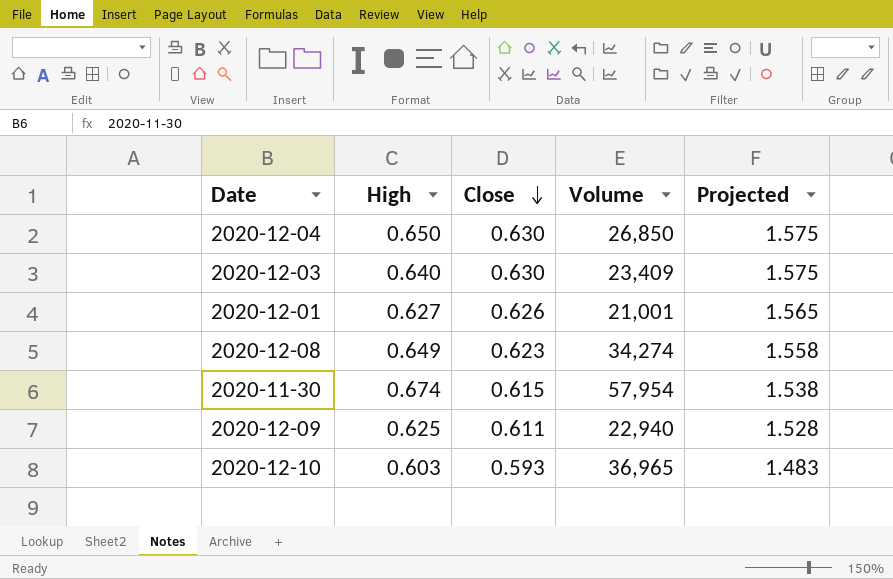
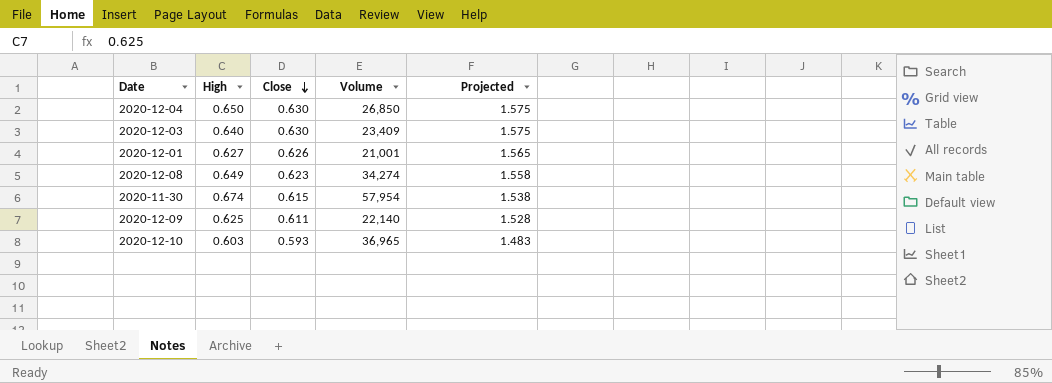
2020-12-09 | Volume: 22,940 -> 22,140

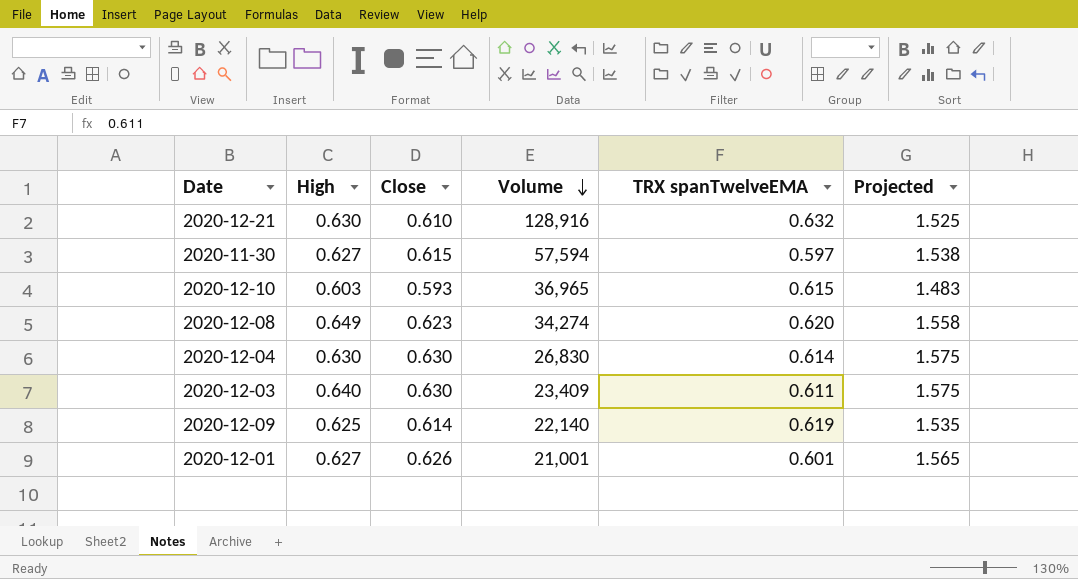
row order: Close descending -> Volume descending
column TRX spanTwelveEMA | position: none -> 5
row 2020-12-21: none -> 0.630 | 0.610 | 128,916 | 0.632 | 1.525
2020-11-30 | High: 0.674 -> 0.627
2020-11-30 | Volume: 57,954 -> 57,594
2020-12-04 | High: 0.650 -> 0.630
2020-12-04 | Volume: 26,850 -> 26,830
2020-12-09 | Close: 0.611 -> 0.614
2020-12-09 | Projected: 1.528 -> 1.535

